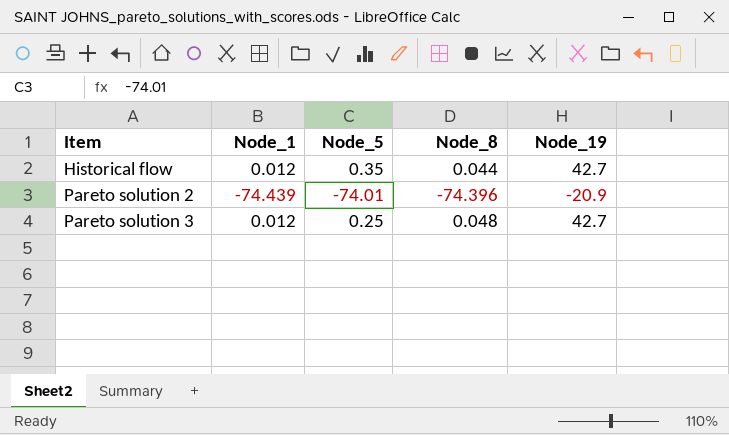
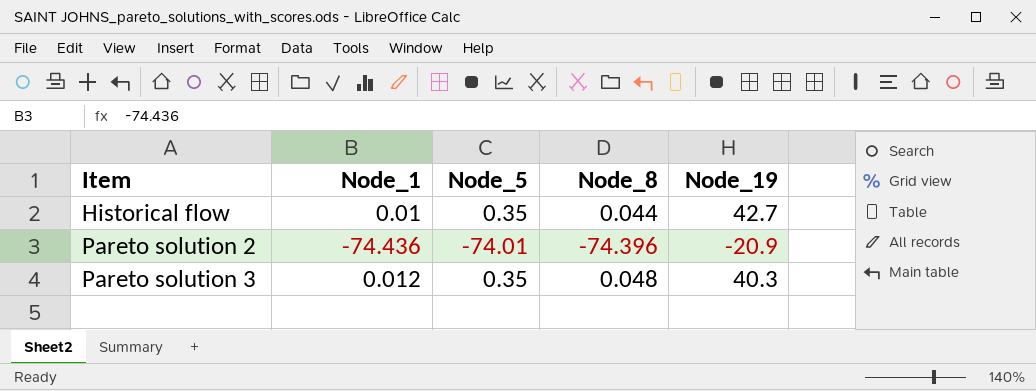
Historical flow | Node_1: 0.012 -> 0.01
Pareto solution 2 | Node_1: -74.439 -> -74.436
Pareto solution 3 | Node_5: 0.25 -> 0.35
Pareto solution 3 | Node_19: 42.7 -> 40.3

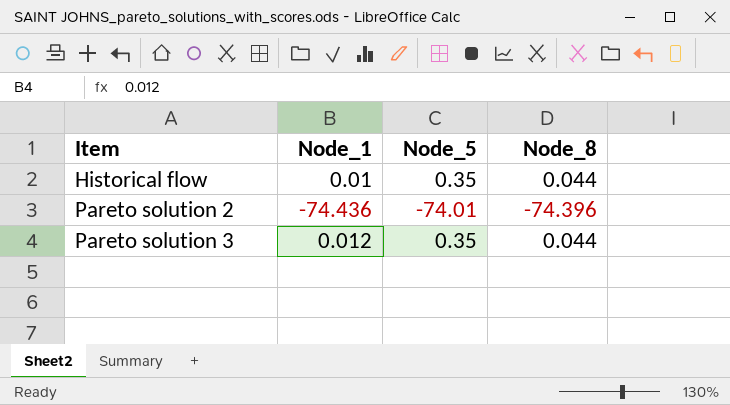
column Node_19 | position: 5 -> none
Pareto solution 3 | Node_8: 0.048 -> 0.044

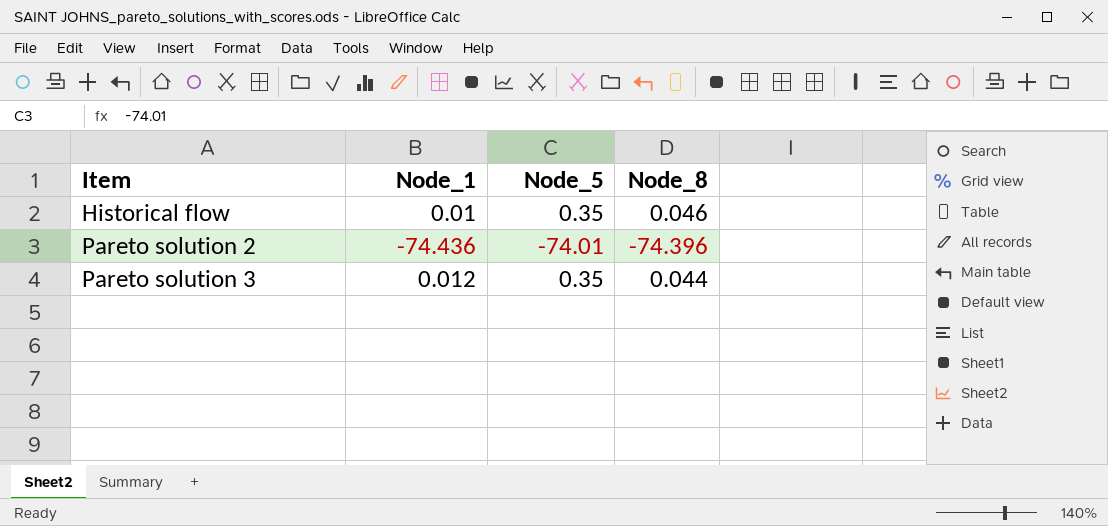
Historical flow | Node_8: 0.044 -> 0.046

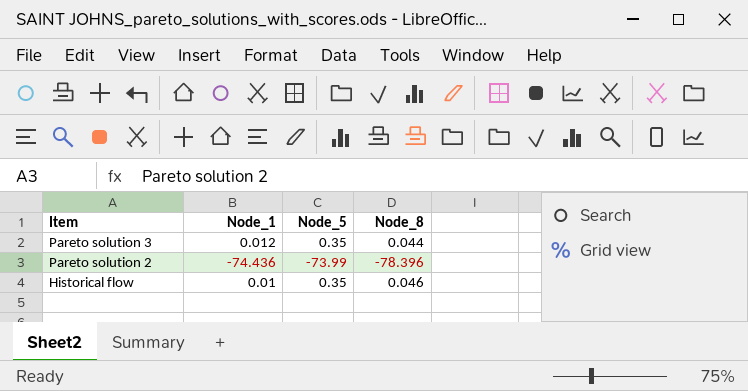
row order: Item ascending -> Item descending
Pareto solution 2 | Node_5: -74.01 -> -73.99
Pareto solution 2 | Node_8: -74.396 -> -78.396

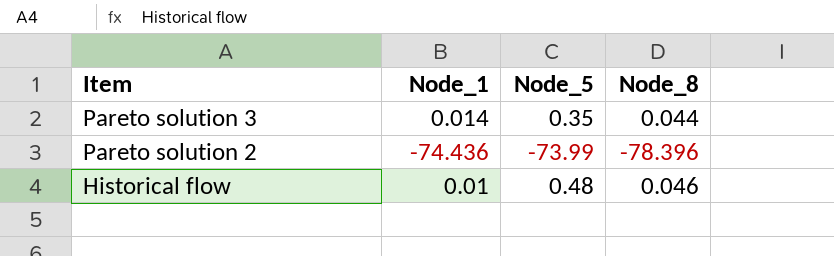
Pareto solution 3 | Node_1: 0.012 -> 0.014
Historical flow | Node_5: 0.35 -> 0.48

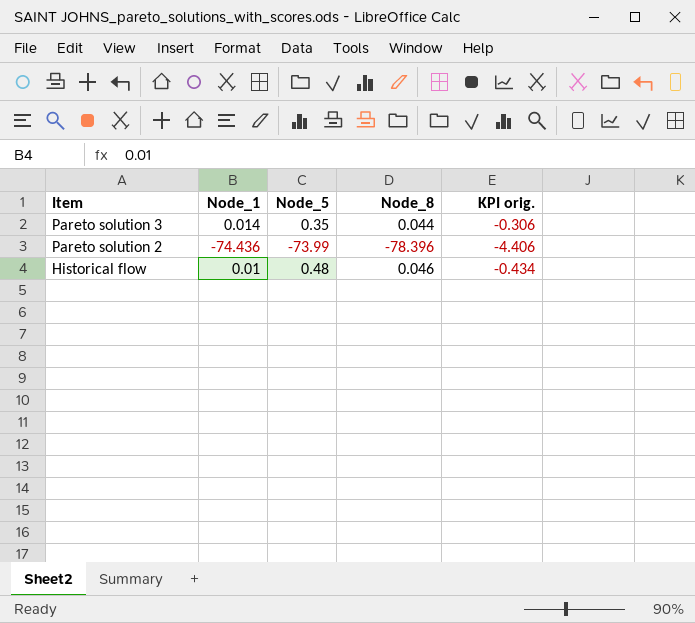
column KPI orig. | formula: none -> [Node_8] - [Node_5]

